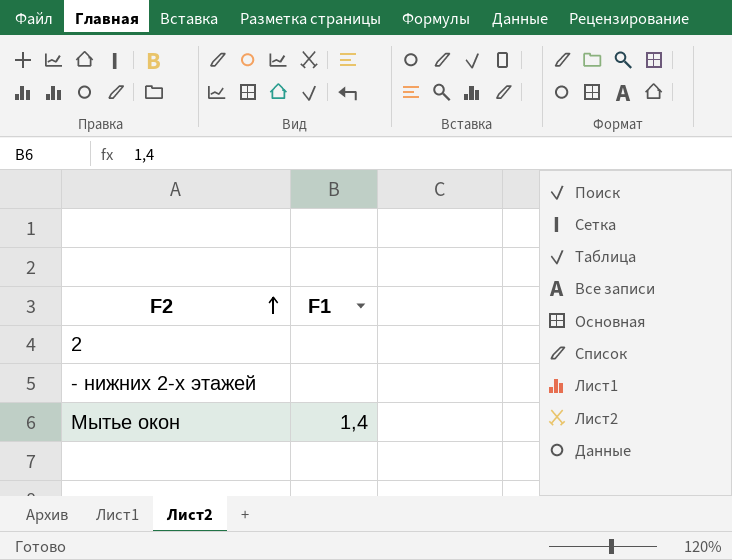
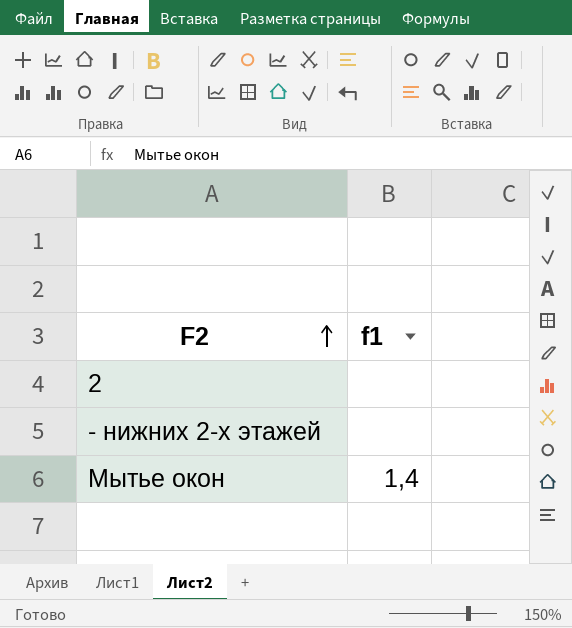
column name: F1 -> f1

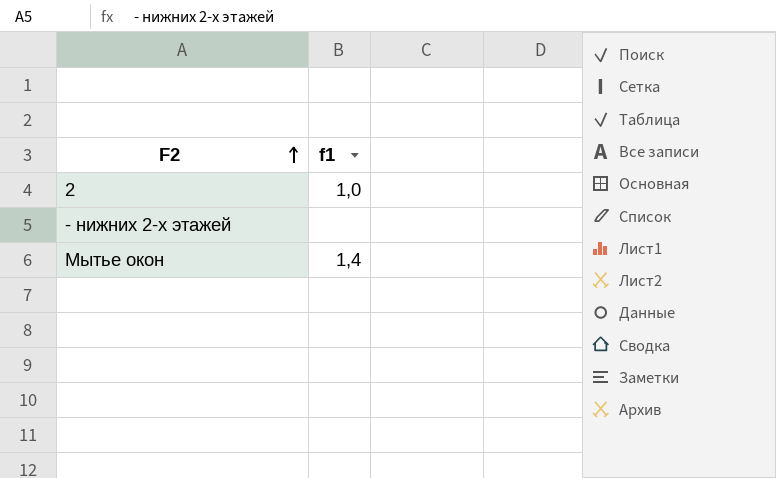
2 | f1: none -> 1,0

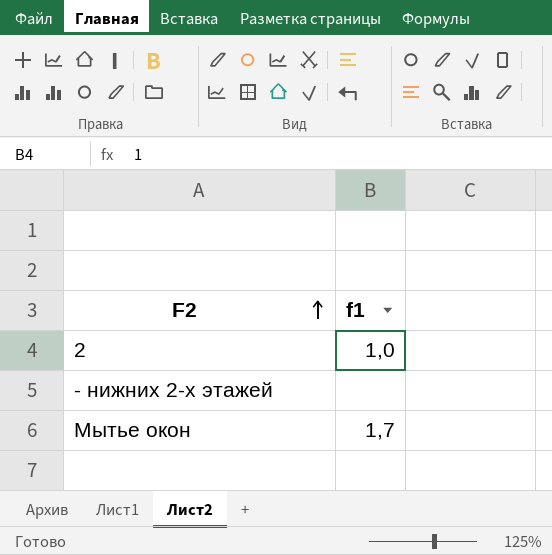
Мытье окон | f1: 1,4 -> 1,7

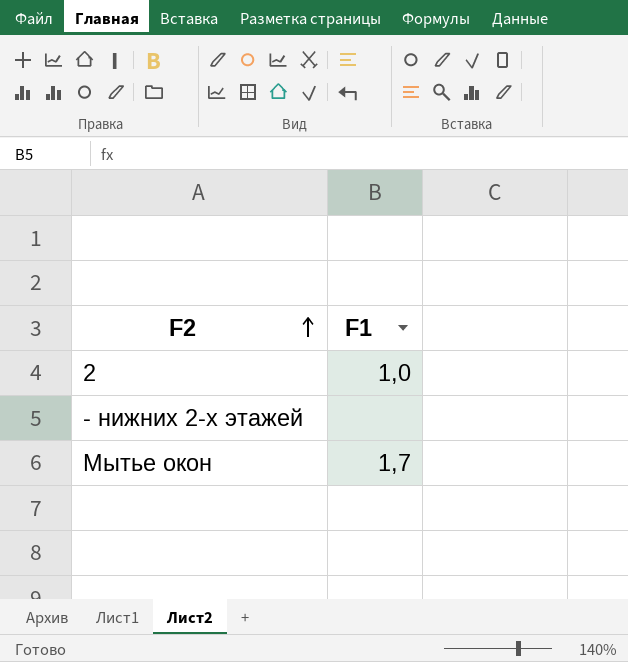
column name: f1 -> F1

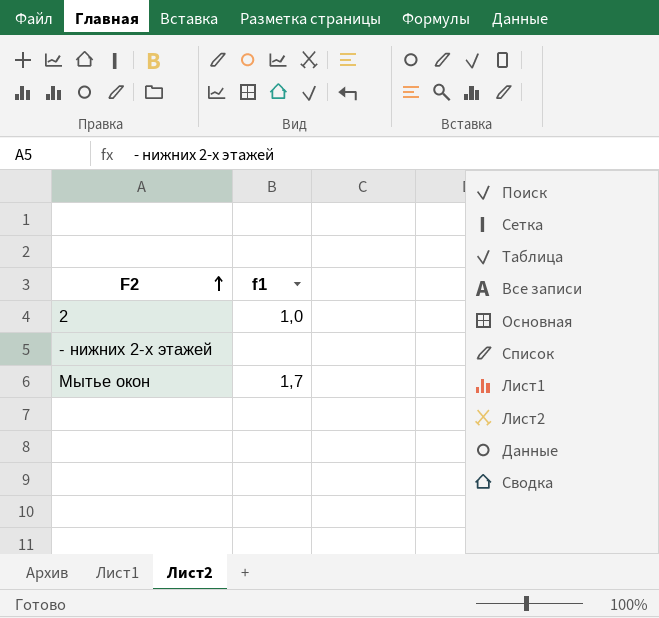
column name: F1 -> f1

